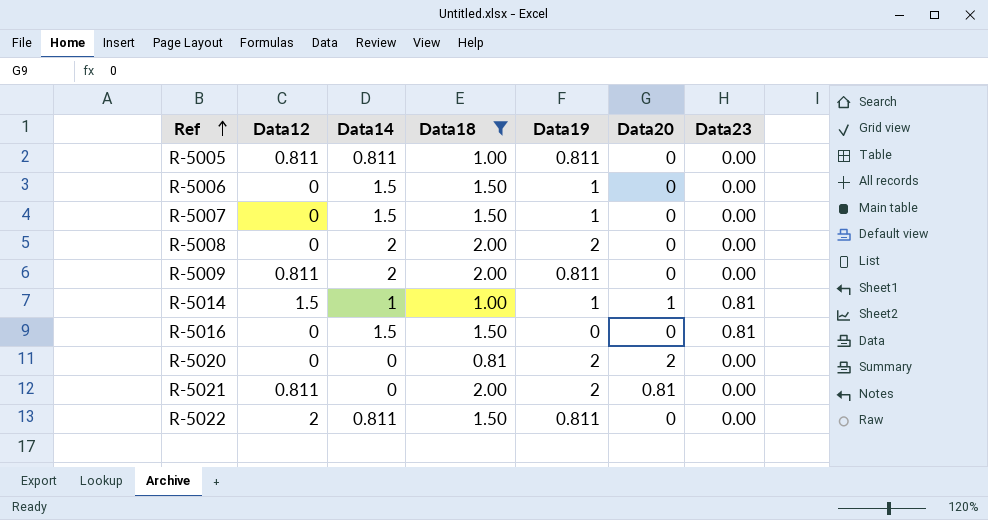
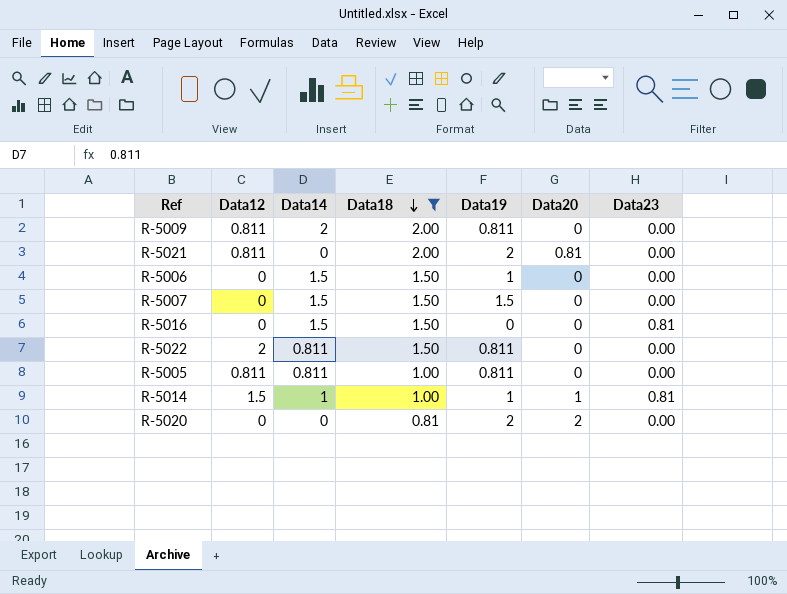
row order: Ref ascending -> Data18 descending
row R-5008: 0 | 2 | 2.00 | 2 | 0 | 0.00 -> none
R-5007 | Data19: 1 -> 1.5

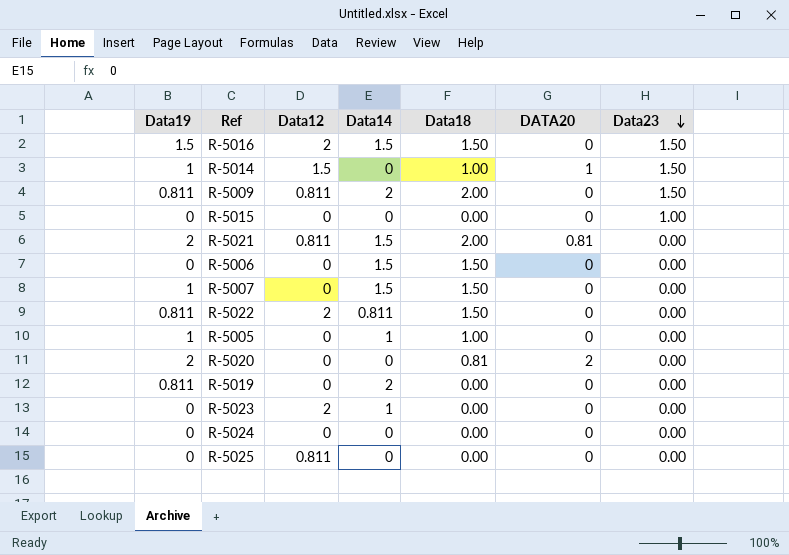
filter: Data18 != 0.00 -> none
row order: Data18 descending -> Data23 descending
column Data19 | position: 5 -> 1
column name: Data20 -> DATA20
R-5016 | Data19: 0 -> 1.5
R-5016 | Data12: 0 -> 2
R-5016 | Data23: 0.81 -> 1.50
R-5014 | Data14: 1 -> 0
R-5014 | Data23: 0.81 -> 1.50
R-5009 | Data23: 0.00 -> 1.50
R-5021 | Data14: 0 -> 1.5
R-5006 | Data19: 1 -> 0
R-5007 | Data19: 1.5 -> 1
R-5005 | Data19: 0.811 -> 1
R-5005 | Data12: 0.811 -> 0
R-5005 | Data14: 0.811 -> 1

